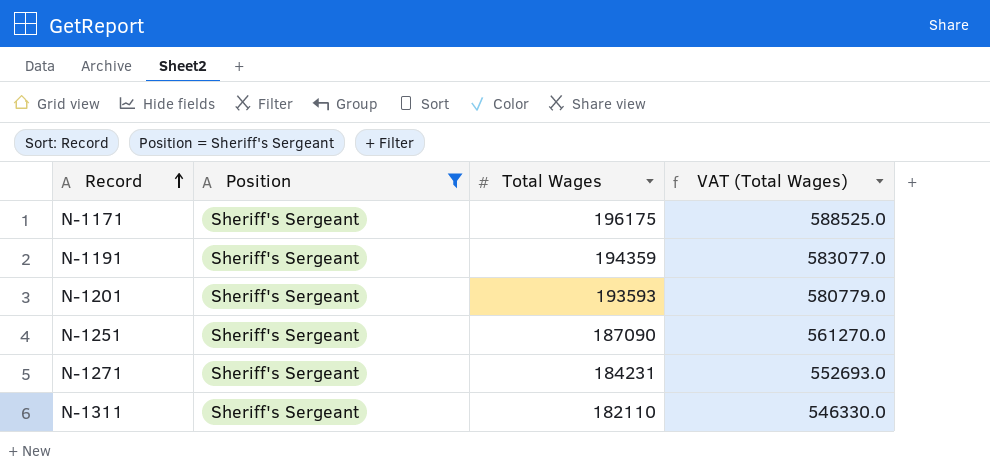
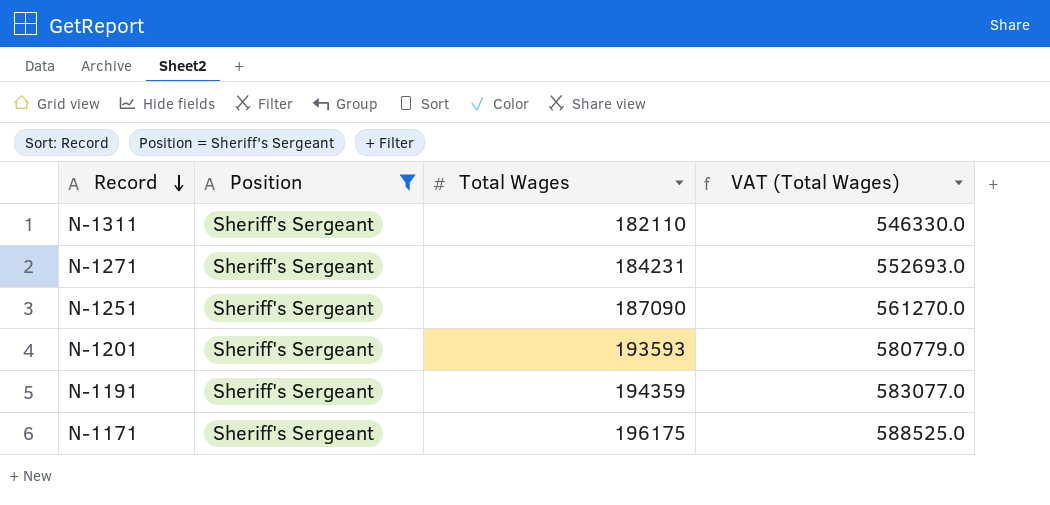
row order: Record ascending -> Record descending

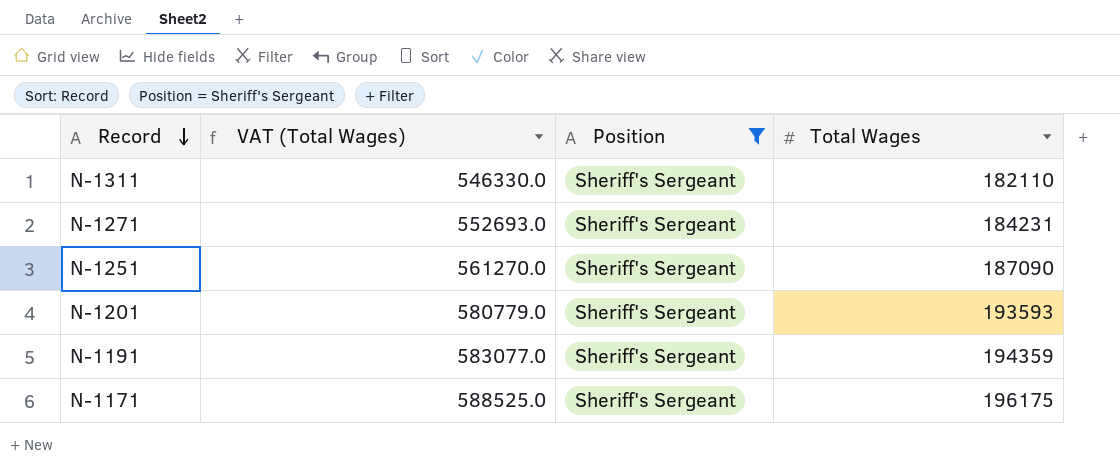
column VAT (Total Wages) | position: 4 -> 2

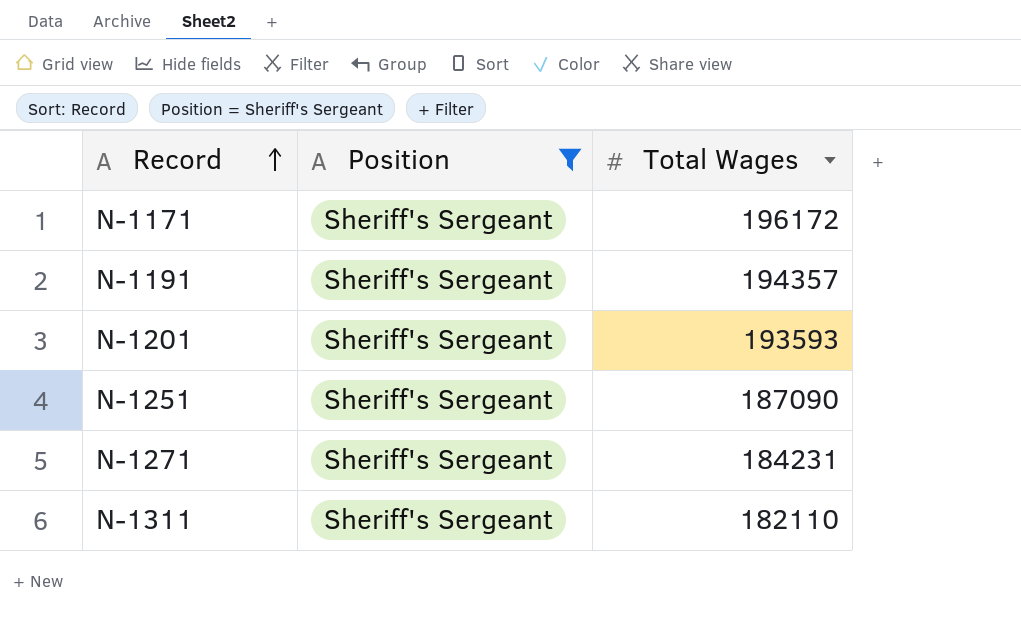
row order: Record descending -> Record ascending
column VAT (Total Wages) | formula: [Total Wages] * 3 -> none
N-1171 | Total Wages: 196175 -> 196172
N-1191 | Total Wages: 194359 -> 194357

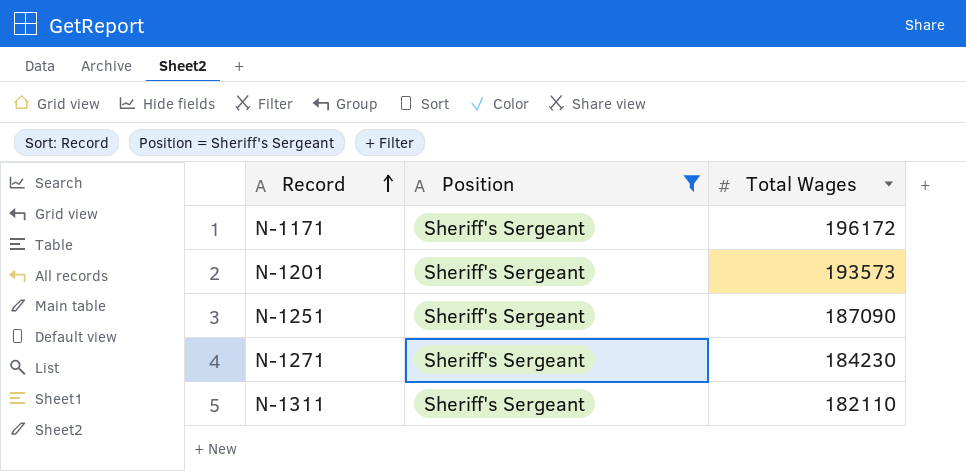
row N-1191: Sheriff's Sergeant | 194357 -> none
N-1201 | Total Wages: 193593 -> 193573
N-1271 | Total Wages: 184231 -> 184230

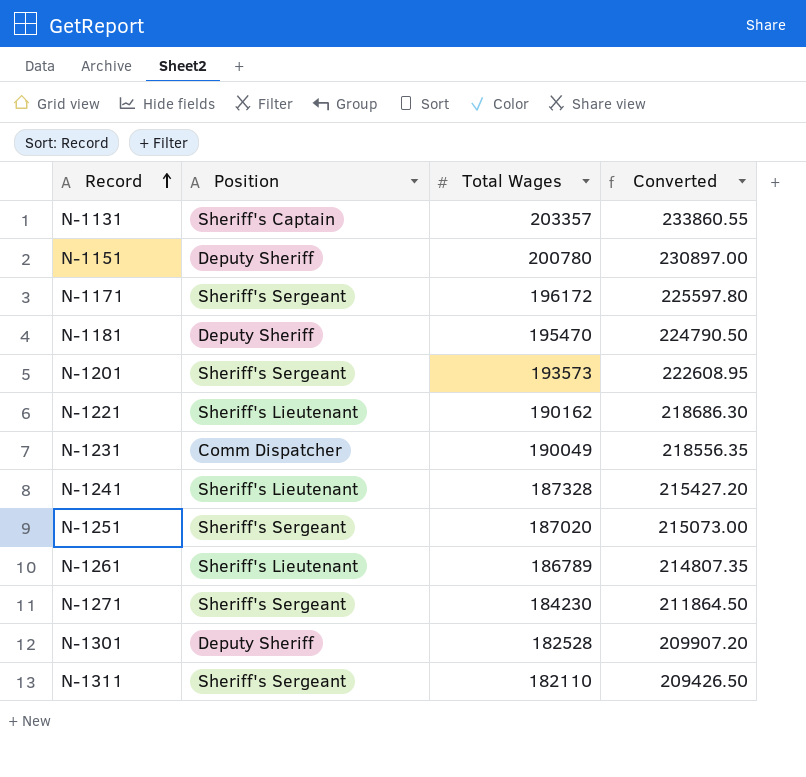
filter: Position = Sheriff's Sergeant -> none
column Converted | formula: none -> [Total Wages] * 1.15
N-1251 | Total Wages: 187090 -> 187020

